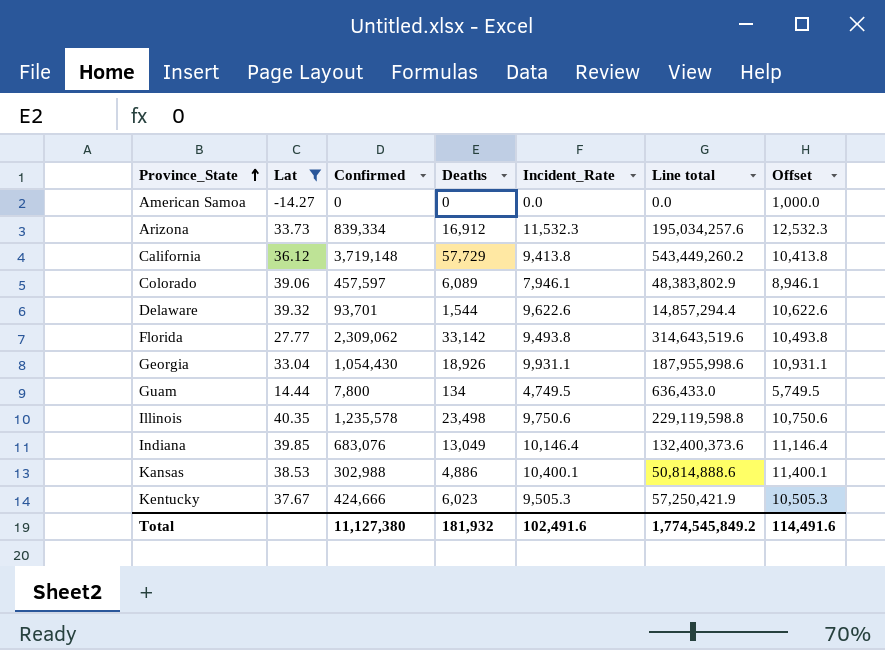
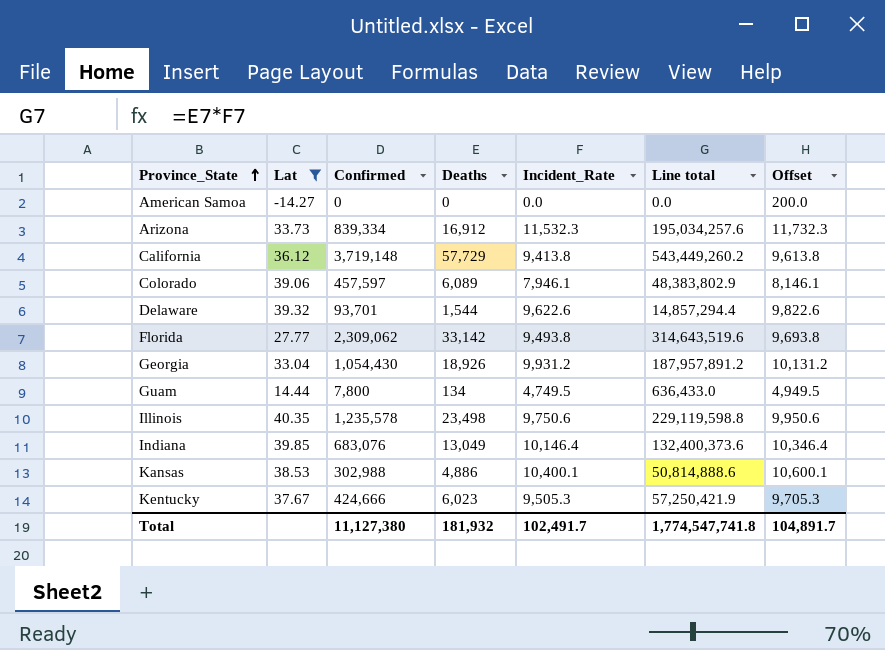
column Offset | formula: [Incident_Rate] + 1000 -> [Incident_Rate] + 200
Georgia | Incident_Rate: 9,931.1 -> 9,931.2
Georgia | Line total: 187,955,998.6 -> 187,957,891.2
Total | Incident_Rate: 102,491.6 -> 102,491.7
Total | Line total: 1,774,545,849.2 -> 1,774,547,741.8
Total | Offset: 114,491.6 -> 104,891.7

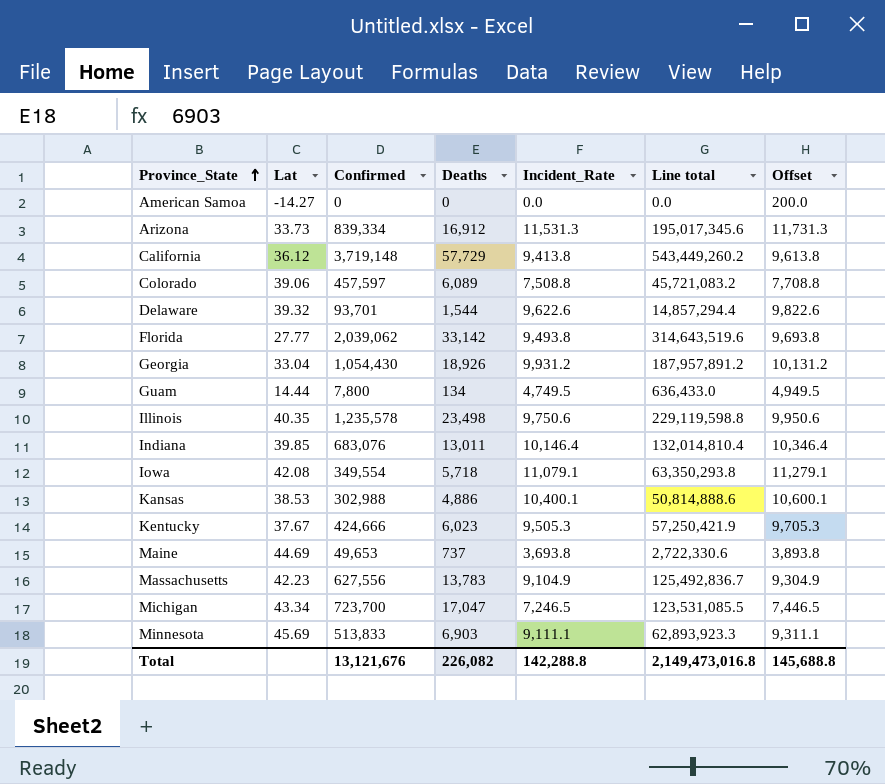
filter: Lat <= 40.35 -> none
Arizona | Incident_Rate: 11,532.3 -> 11,531.3
Arizona | Line total: 195,034,257.6 -> 195,017,345.6
Arizona | Offset: 11,732.3 -> 11,731.3
Colorado | Incident_Rate: 7,946.1 -> 7,508.8
Colorado | Line total: 48,383,802.9 -> 45,721,083.2
Colorado | Offset: 8,146.1 -> 7,708.8
Florida | Confirmed: 2,309,062 -> 2,039,062
Indiana | Deaths: 13,049 -> 13,011
Indiana | Line total: 132,400,373.6 -> 132,014,810.4
Total | Confirmed: 11,127,380 -> 13,121,676
Total | Deaths: 181,932 -> 226,082
Total | Incident_Rate: 102,491.7 -> 142,288.8
Total | Line total: 1,774,547,741.8 -> 2,149,473,016.8
Total | Offset: 104,891.7 -> 145,688.8

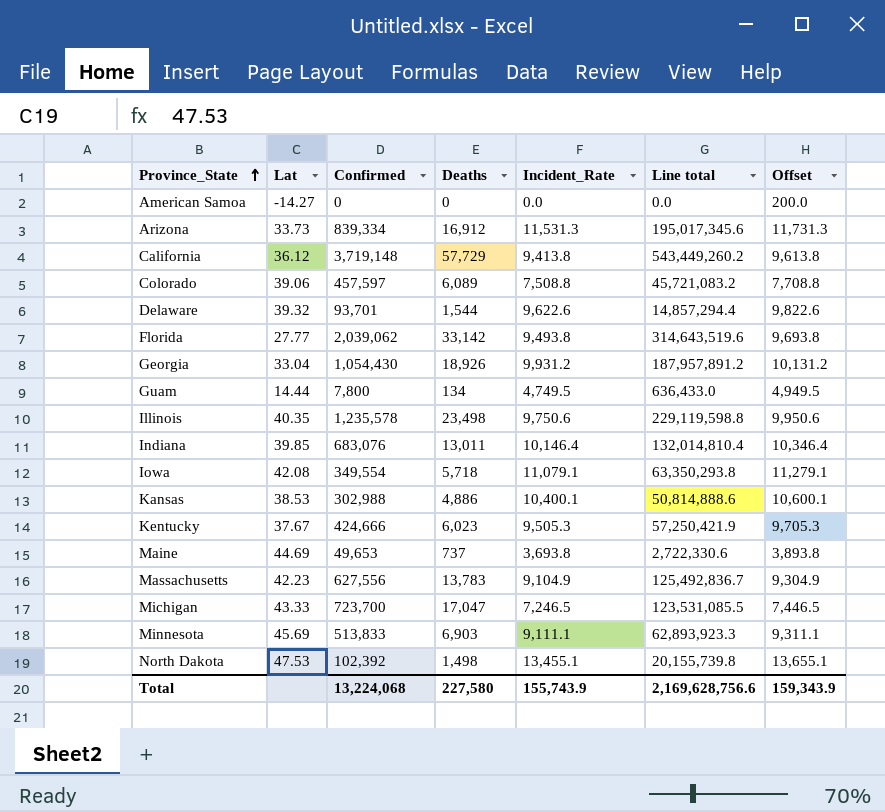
Michigan | Lat: 43.34 -> 43.33
row North Dakota: none -> 47.53 | 102,392 | 1,498 | 13,455.1 | 20,155,739.8 | 13,655.1
Total | Confirmed: 13,121,676 -> 13,224,068
Total | Deaths: 226,082 -> 227,580
Total | Incident_Rate: 142,288.8 -> 155,743.9
Total | Line total: 2,149,473,016.8 -> 2,169,628,756.6
Total | Offset: 145,688.8 -> 159,343.9

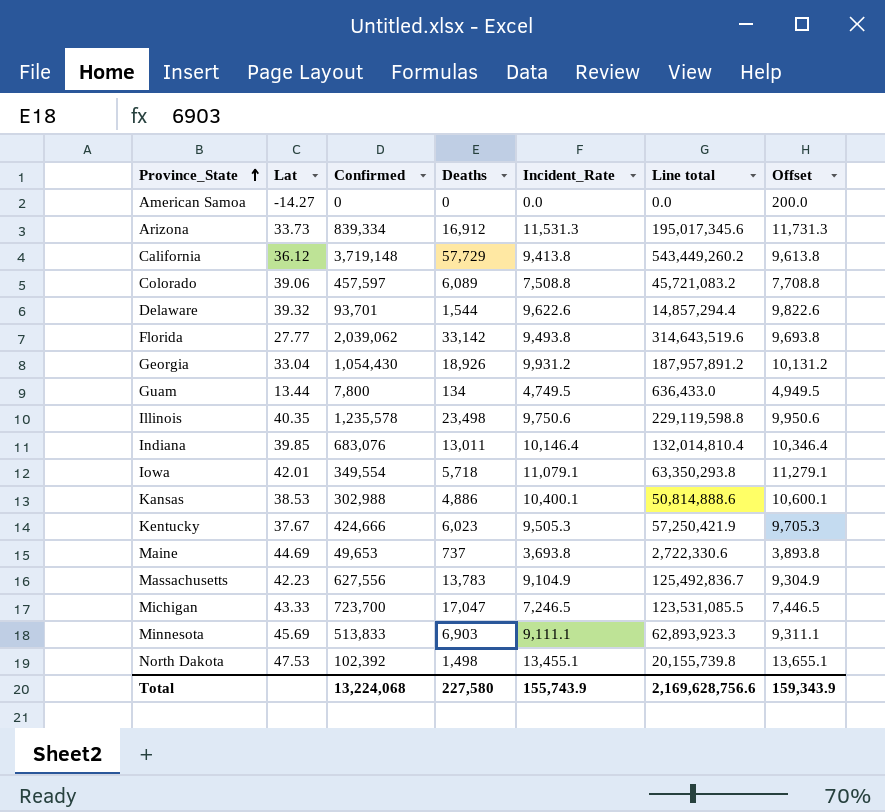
Guam | Lat: 14.44 -> 13.44
Iowa | Lat: 42.08 -> 42.01

